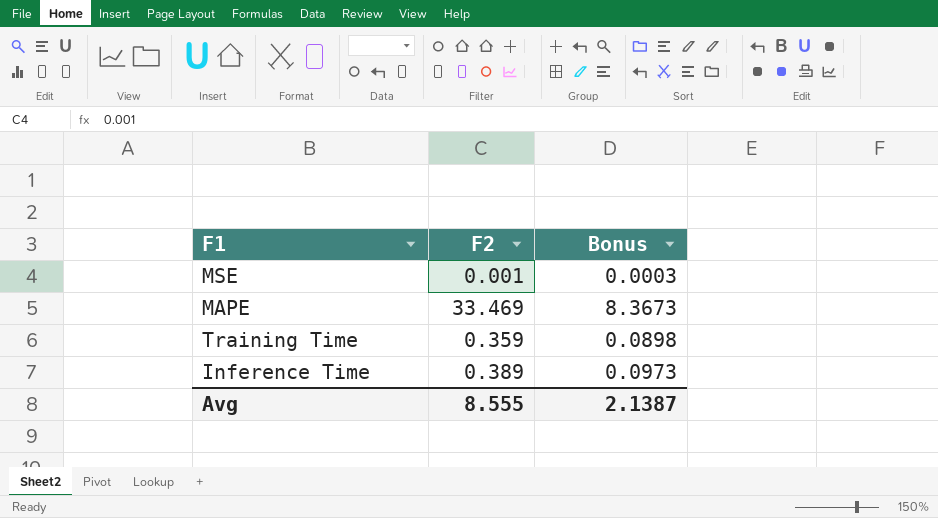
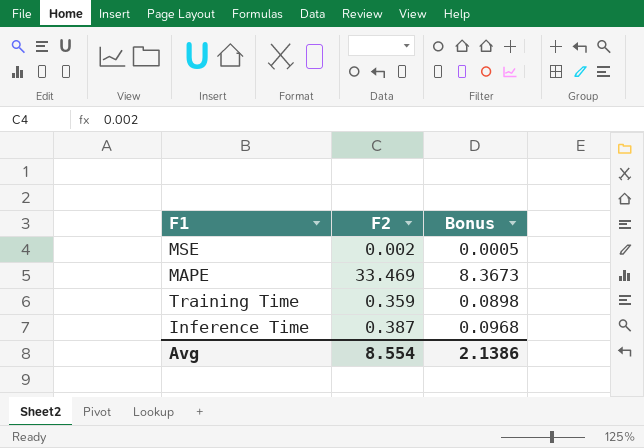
MSE | F2: 0.001 -> 0.002
MSE | Bonus: 0.0003 -> 0.0005
Inference Time | F2: 0.389 -> 0.387
Inference Time | Bonus: 0.0973 -> 0.0968
Avg | F2: 8.555 -> 8.554
Avg | Bonus: 2.1387 -> 2.1386

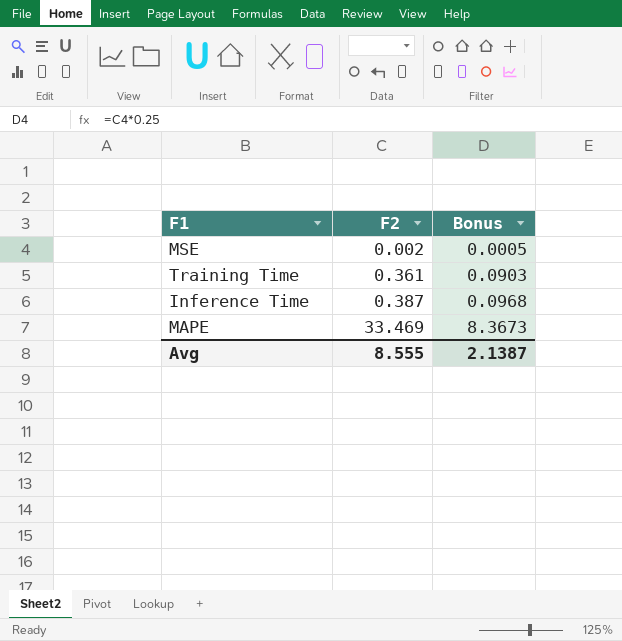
row order: none -> F2 ascending
Training Time | F2: 0.359 -> 0.361
Training Time | Bonus: 0.0898 -> 0.0903
Avg | F2: 8.554 -> 8.555
Avg | Bonus: 2.1386 -> 2.1387

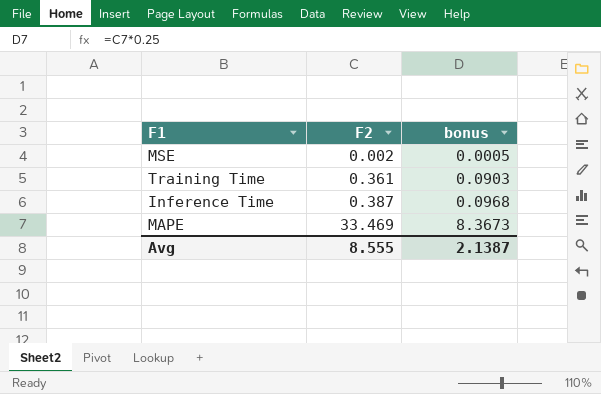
column name: Bonus -> bonus

